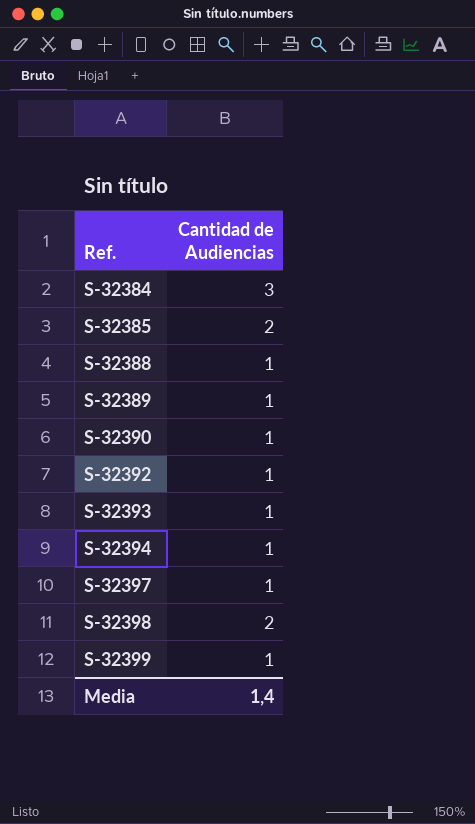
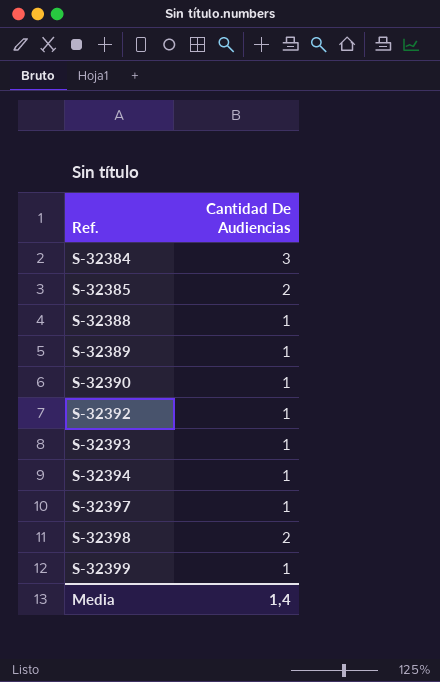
column name: Cantidad de Audiencias -> Cantidad De Audiencias

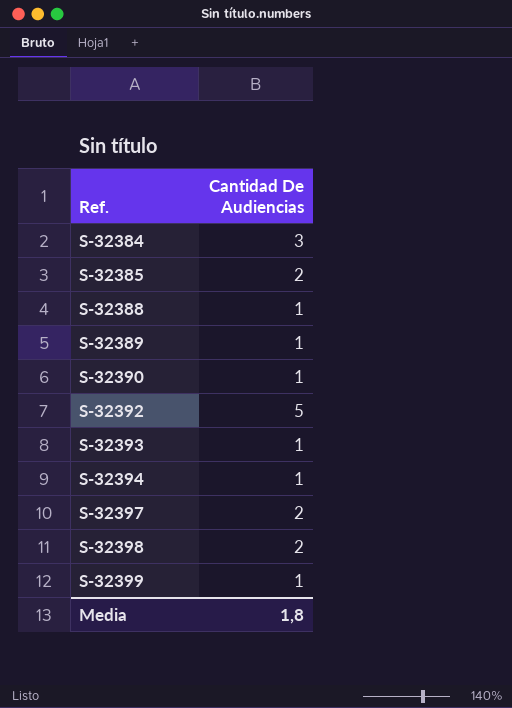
S-32392 | Cantidad De Audiencias: 1 -> 5
S-32397 | Cantidad De Audiencias: 1 -> 2
Media | Cantidad De Audiencias: 1,4 -> 1,8

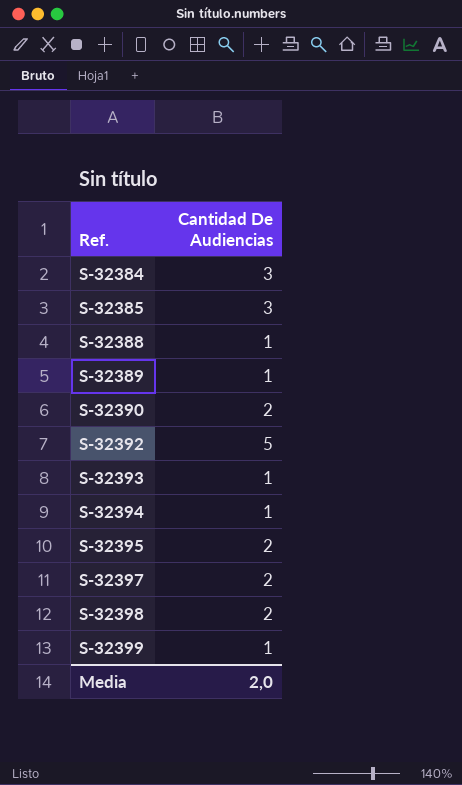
S-32385 | Cantidad De Audiencias: 2 -> 3
S-32390 | Cantidad De Audiencias: 1 -> 2
row S-32395: none -> 2
Media | Cantidad De Audiencias: 1,8 -> 2,0

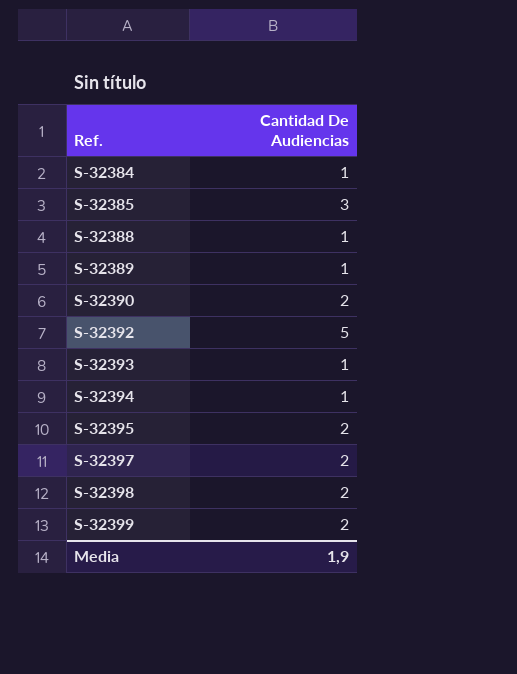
S-32384 | Cantidad De Audiencias: 3 -> 1
S-32399 | Cantidad De Audiencias: 1 -> 2
Media | Cantidad De Audiencias: 2,0 -> 1,9

